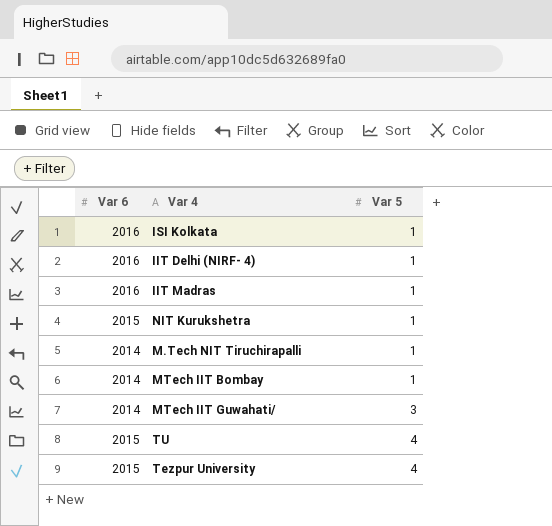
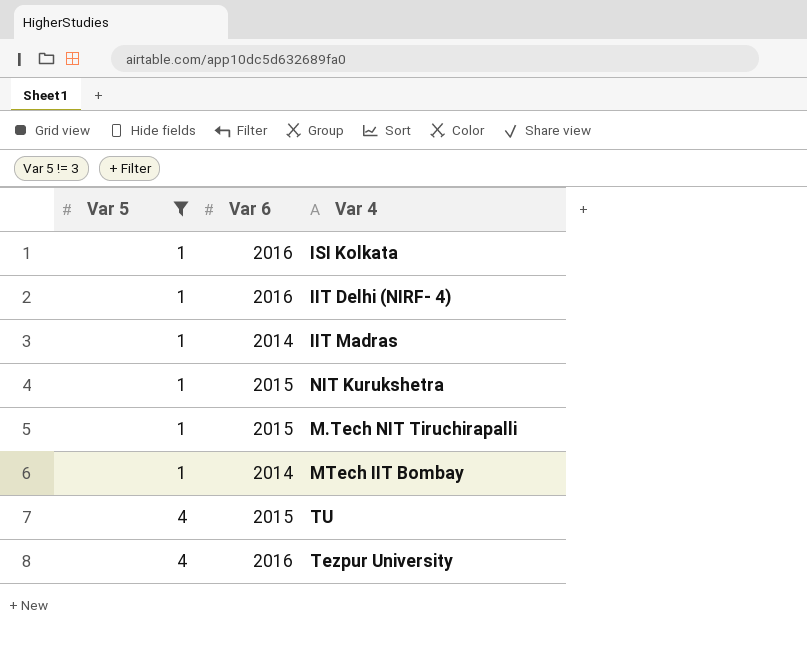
filter: none -> Var 5 != 3
column Var 5 | position: 3 -> 1
IIT Madras | Var 6: 2016 -> 2014
M.Tech NIT Tiruchirapalli | Var 6: 2014 -> 2015
Tezpur University | Var 6: 2015 -> 2016

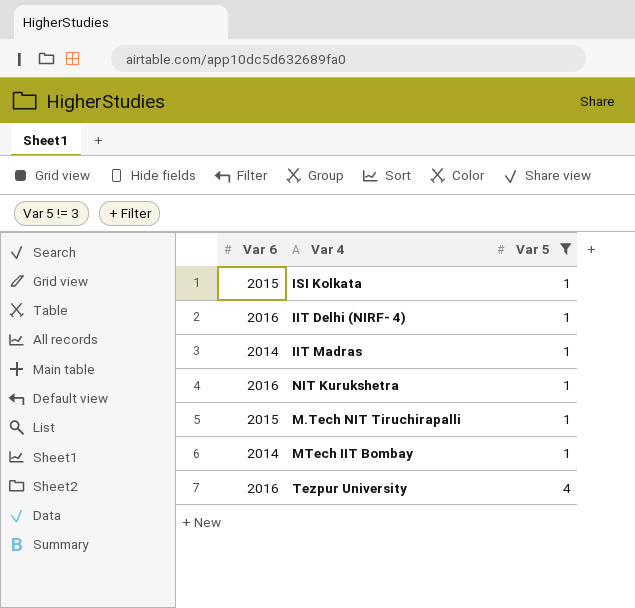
column Var 5 | position: 1 -> 3
row TU: 4 | 2015 -> none
ISI Kolkata | Var 6: 2016 -> 2015
NIT Kurukshetra | Var 6: 2015 -> 2016

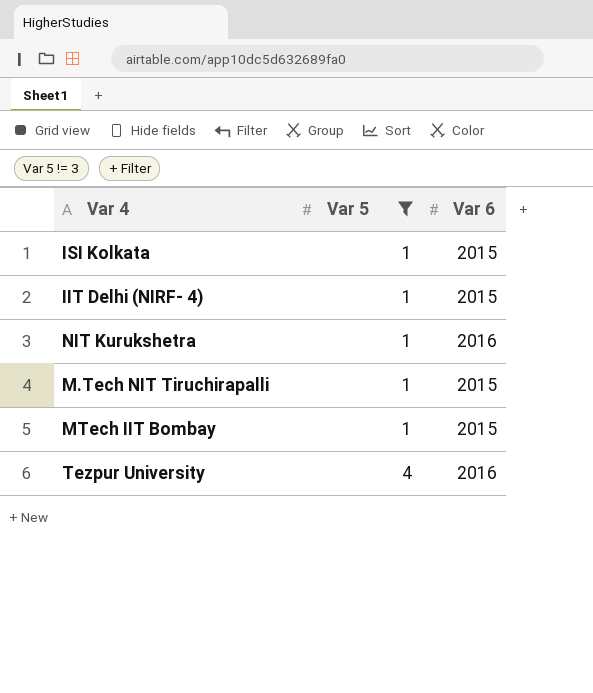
column Var 6 | position: 1 -> 3
row IIT Madras: 2014 | 1 -> none
IIT Delhi (NIRF- 4) | Var 6: 2016 -> 2015
MTech IIT Bombay | Var 6: 2014 -> 2015

